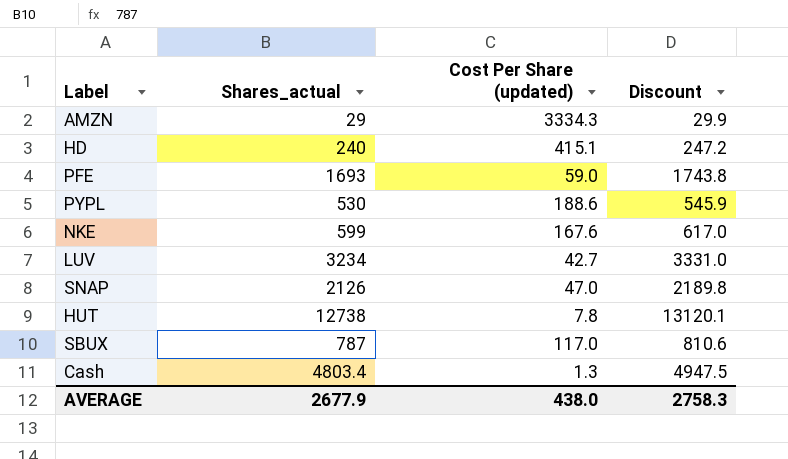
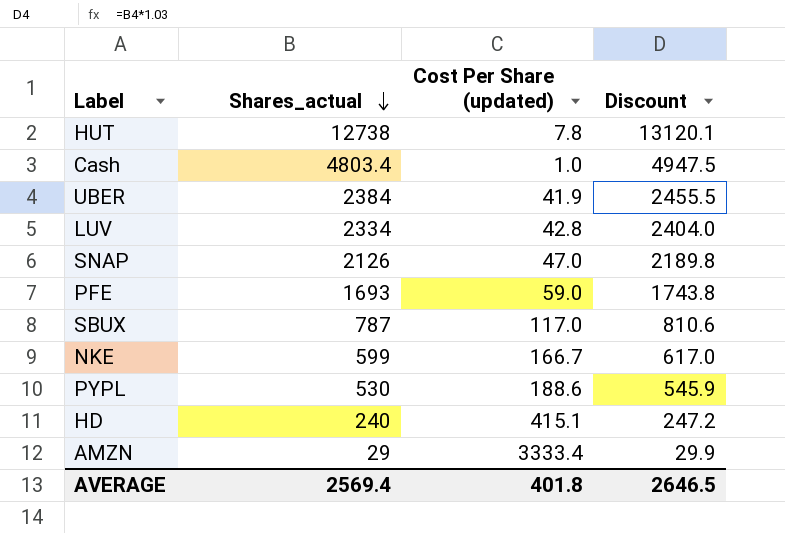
row order: none -> Shares_actual descending
Cash | Cost Per Share (updated): 1.3 -> 1.0
row UBER: none -> 2384 | 41.9 | 2455.5
LUV | Shares_actual: 3234 -> 2334
LUV | Cost Per Share (updated): 42.7 -> 42.8
LUV | Discount: 3331.0 -> 2404.0
NKE | Cost Per Share (updated): 167.6 -> 166.7
AMZN | Cost Per Share (updated): 3334.3 -> 3333.4
AVERAGE | Shares_actual: 2677.9 -> 2569.4
AVERAGE | Cost Per Share (updated): 438.0 -> 401.8
AVERAGE | Discount: 2758.3 -> 2646.5

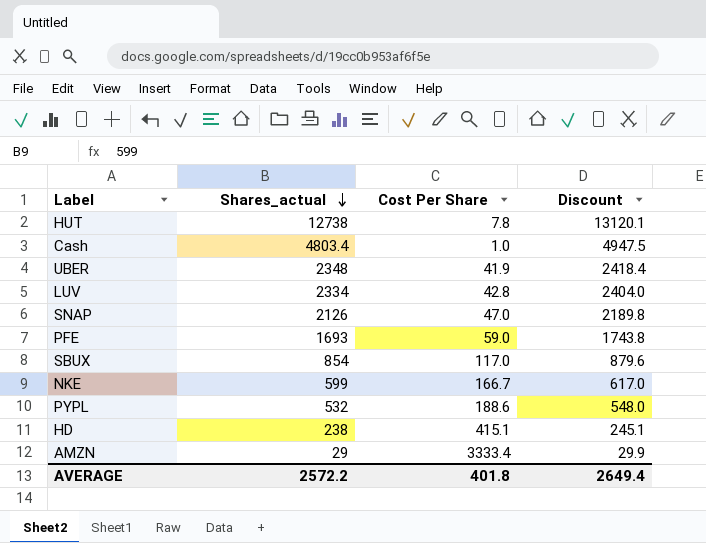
column name: Cost Per Share (updated) -> Cost Per Share
UBER | Shares_actual: 2384 -> 2348
UBER | Discount: 2455.5 -> 2418.4
SBUX | Shares_actual: 787 -> 854
SBUX | Discount: 810.6 -> 879.6
PYPL | Shares_actual: 530 -> 532
PYPL | Discount: 545.9 -> 548.0
HD | Shares_actual: 240 -> 238
HD | Discount: 247.2 -> 245.1
AVERAGE | Shares_actual: 2569.4 -> 2572.2
AVERAGE | Discount: 2646.5 -> 2649.4

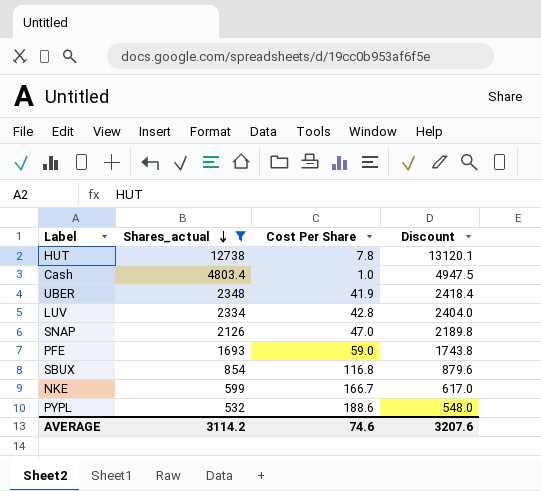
filter: none -> Shares_actual >= 532
SBUX | Cost Per Share: 117.0 -> 116.8
AVERAGE | Shares_actual: 2572.2 -> 3114.2
AVERAGE | Cost Per Share: 401.8 -> 74.6
AVERAGE | Discount: 2649.4 -> 3207.6

